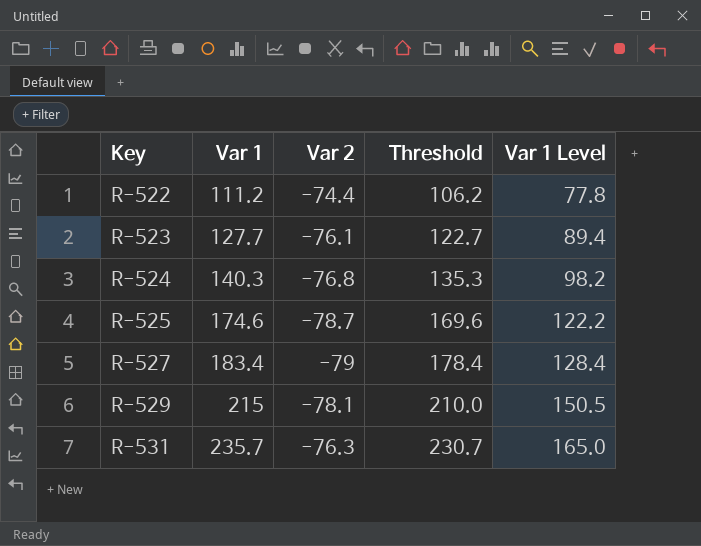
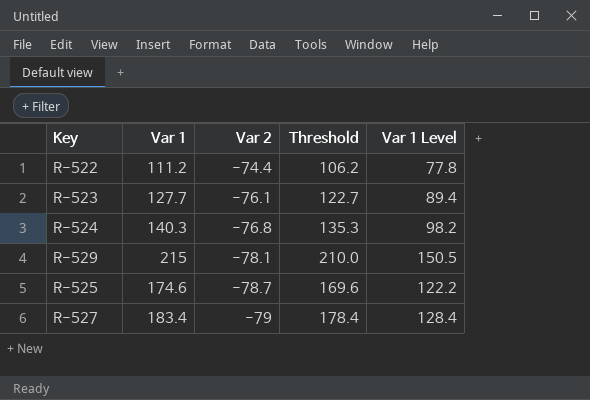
row order: Key ascending -> Var 2 descending
row R-531: 235.7 | -76.3 | 230.7 | 165.0 -> none

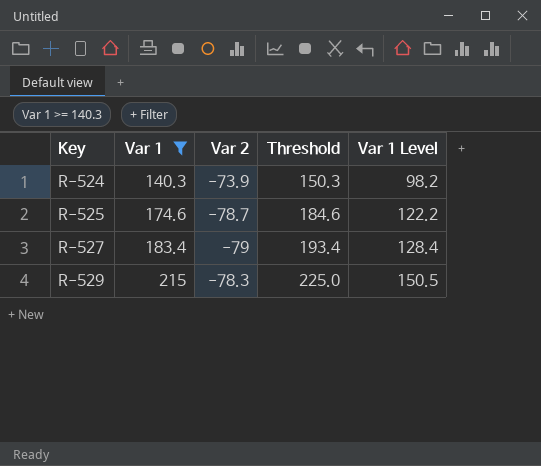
filter: none -> Var 1 >= 140.3
row order: Var 2 descending -> Key ascending
column Threshold | formula: [Var 1] - 5 -> [Var 1] + 10
R-524 | Var 2: -76.8 -> -73.9
R-529 | Var 2: -78.1 -> -78.3

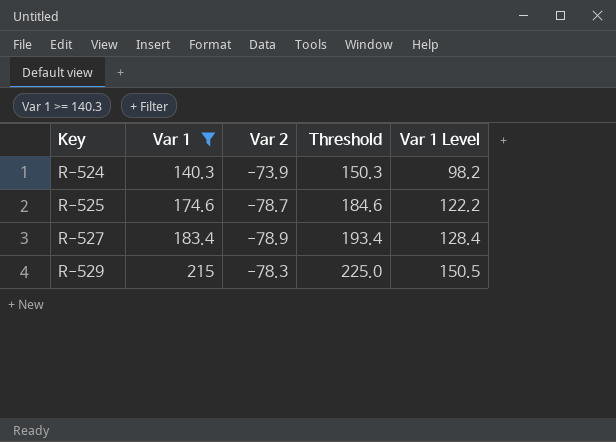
R-527 | Var 2: -79 -> -78.9

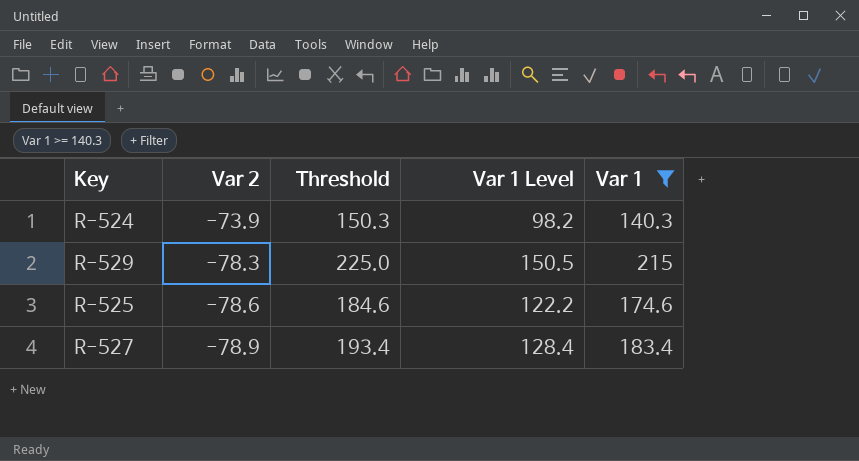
row order: Key ascending -> Var 2 descending
column Var 1 | position: 2 -> 5
R-525 | Var 2: -78.7 -> -78.6

